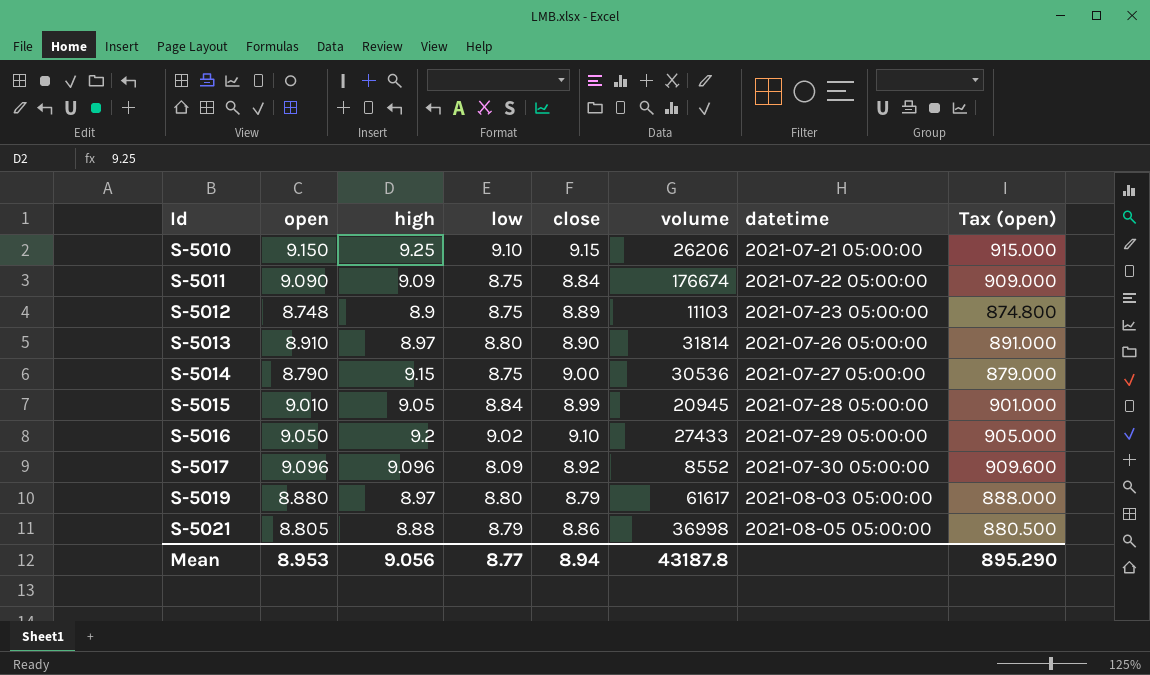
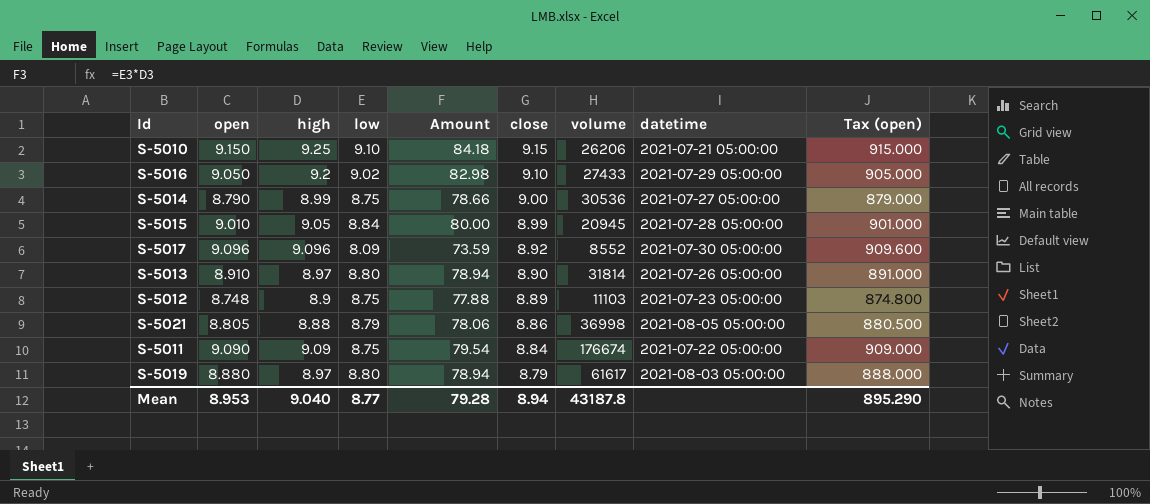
row order: Id ascending -> close descending
column Amount | formula: none -> [high] * [low]
S-5014 | high: 9.15 -> 8.99
Mean | high: 9.056 -> 9.040

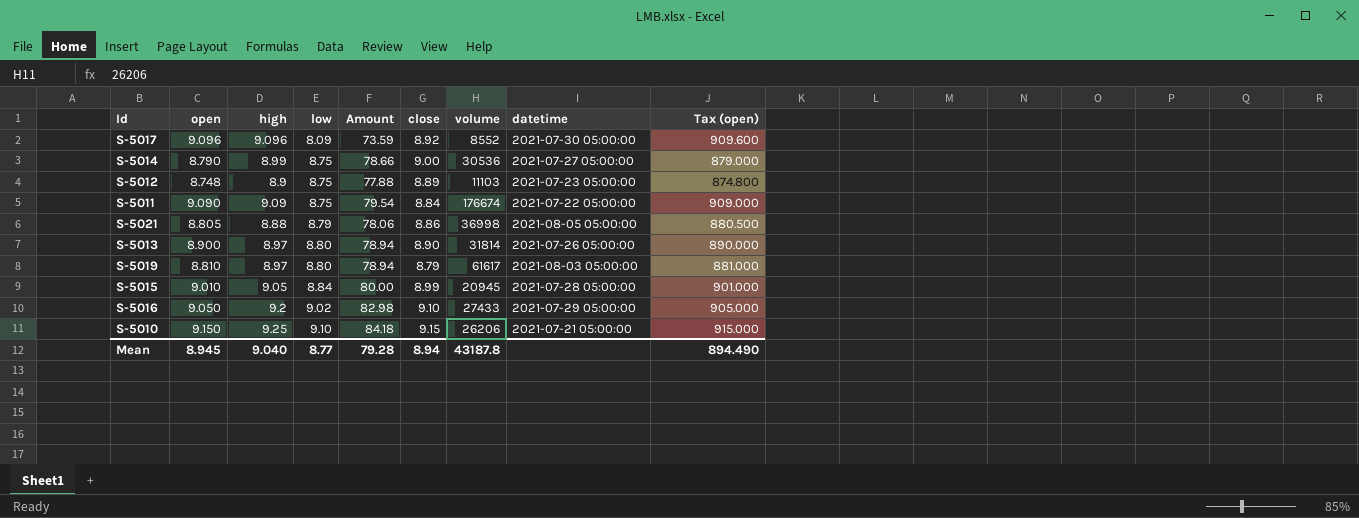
row order: close descending -> low ascending
S-5013 | open: 8.910 -> 8.900
S-5013 | Tax (open): 891.000 -> 890.000
S-5019 | open: 8.880 -> 8.810
S-5019 | Tax (open): 888.000 -> 881.000
Mean | open: 8.953 -> 8.945
Mean | Tax (open): 895.290 -> 894.490

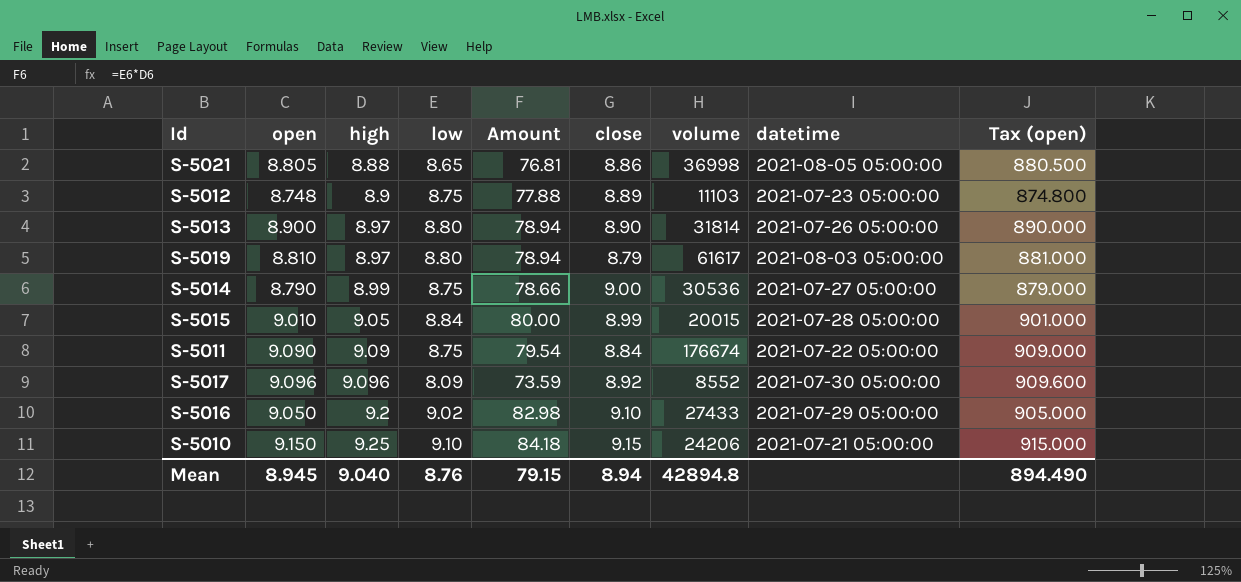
row order: low ascending -> high ascending
S-5021 | low: 8.79 -> 8.65
S-5021 | Amount: 78.06 -> 76.81
S-5015 | volume: 20945 -> 20015
S-5010 | volume: 26206 -> 24206
Mean | low: 8.77 -> 8.76
Mean | Amount: 79.28 -> 79.15
Mean | volume: 43187.8 -> 42894.8

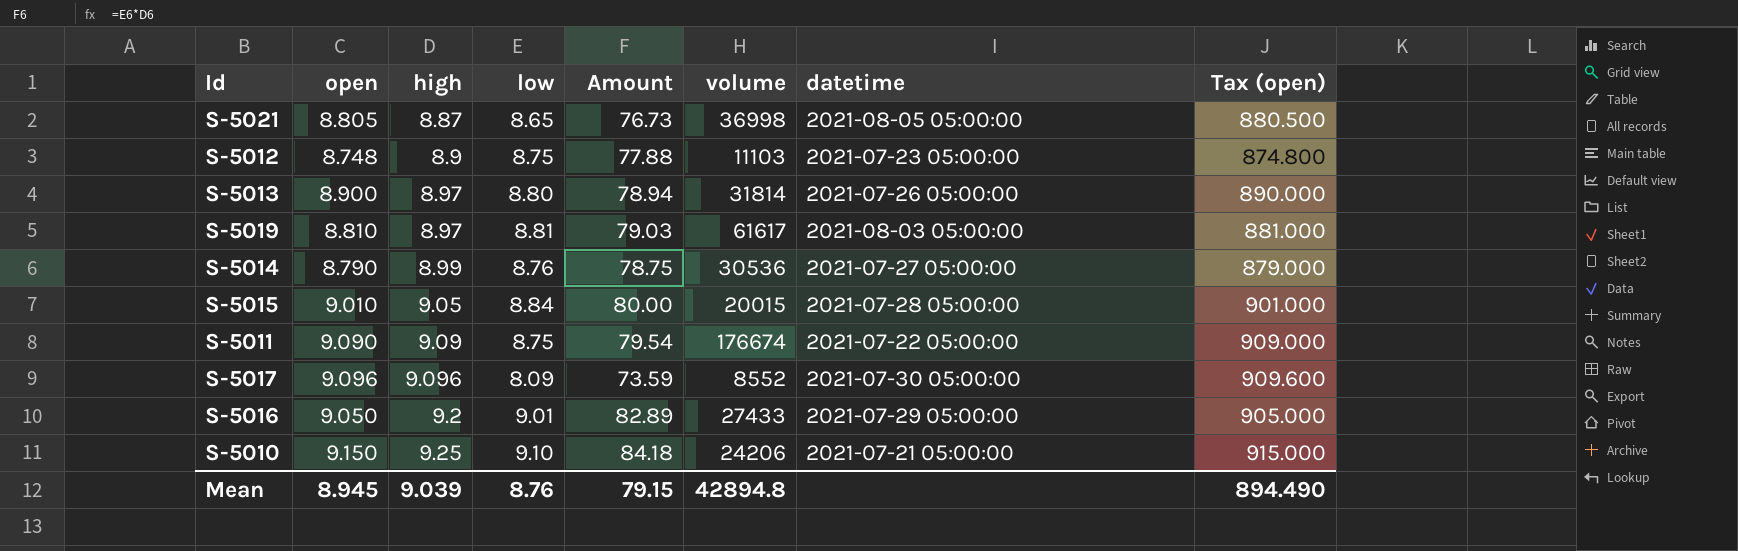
column close | position: 6 -> none
S-5021 | high: 8.88 -> 8.87
S-5021 | Amount: 76.81 -> 76.73
S-5019 | low: 8.80 -> 8.81
S-5019 | Amount: 78.94 -> 79.03
S-5014 | low: 8.75 -> 8.76
S-5014 | Amount: 78.66 -> 78.75
S-5016 | low: 9.02 -> 9.01
S-5016 | Amount: 82.98 -> 82.89
Mean | high: 9.040 -> 9.039

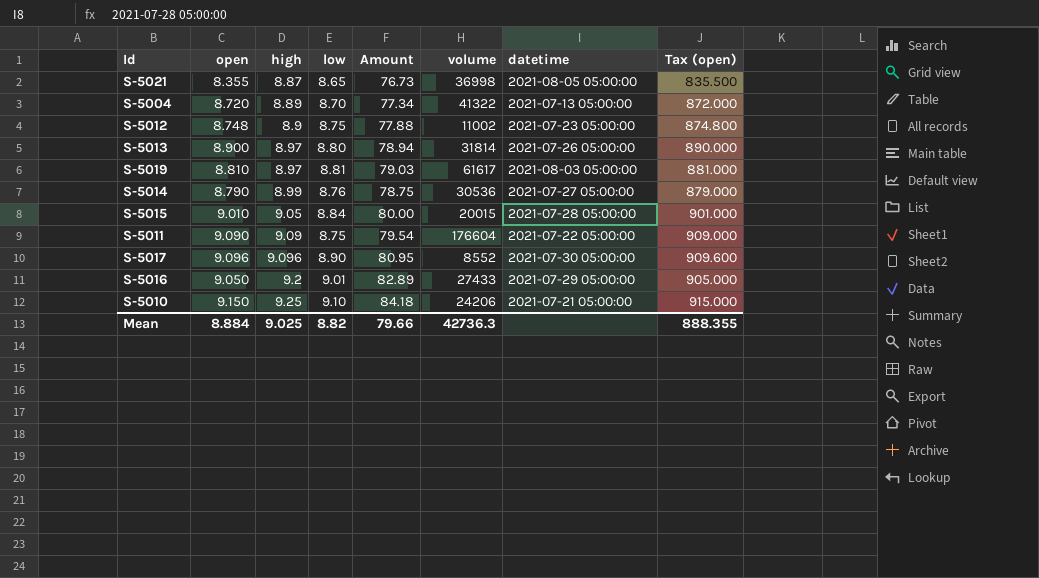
S-5021 | open: 8.805 -> 8.355
S-5021 | Tax (open): 880.500 -> 835.500
row S-5004: none -> 8.720 | 8.89 | 8.70 | 77.34 | 41322 | 2021-07-13 05:00:00 | 872.000
S-5012 | volume: 11103 -> 11002
S-5011 | volume: 176674 -> 176604
S-5017 | low: 8.09 -> 8.90
S-5017 | Amount: 73.59 -> 80.95
Mean | open: 8.945 -> 8.884
Mean | high: 9.039 -> 9.025
Mean | low: 8.76 -> 8.82
Mean | Amount: 79.15 -> 79.66
Mean | volume: 42894.8 -> 42736.3
Mean | Tax (open): 894.490 -> 888.355

